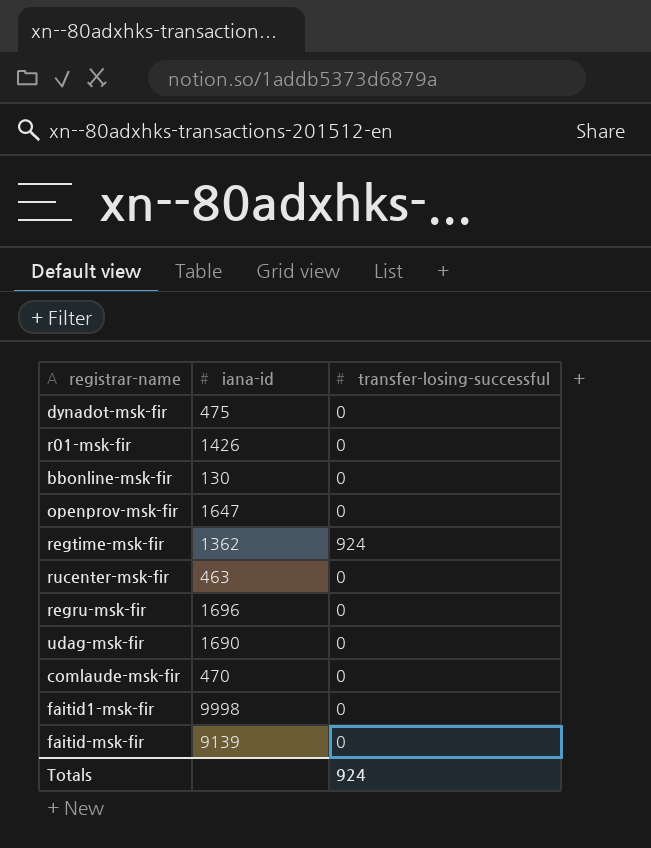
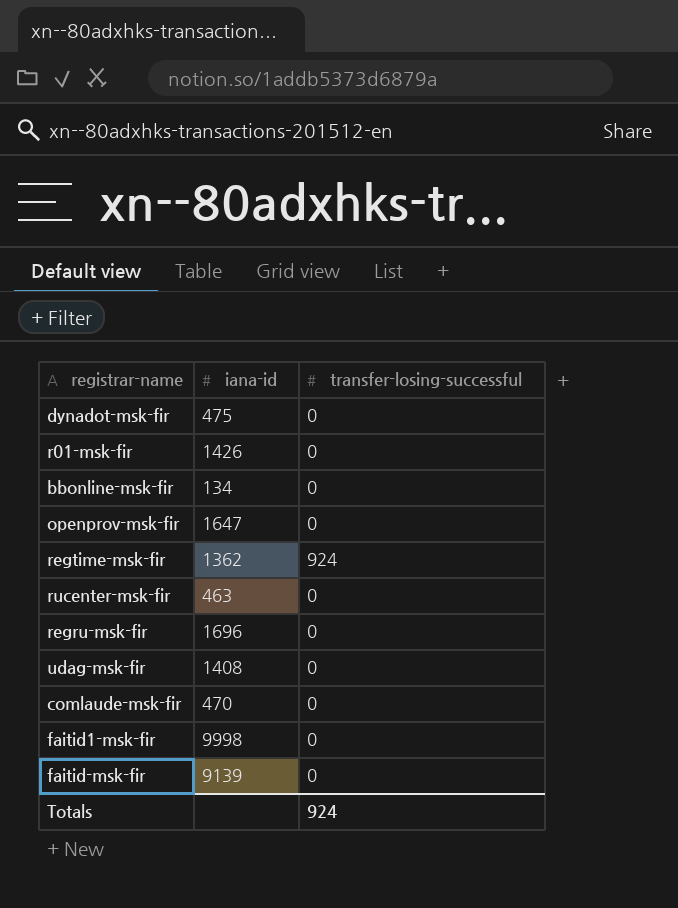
bbonline-msk-fir | iana-id: 130 -> 134
udag-msk-fir | iana-id: 1690 -> 1408

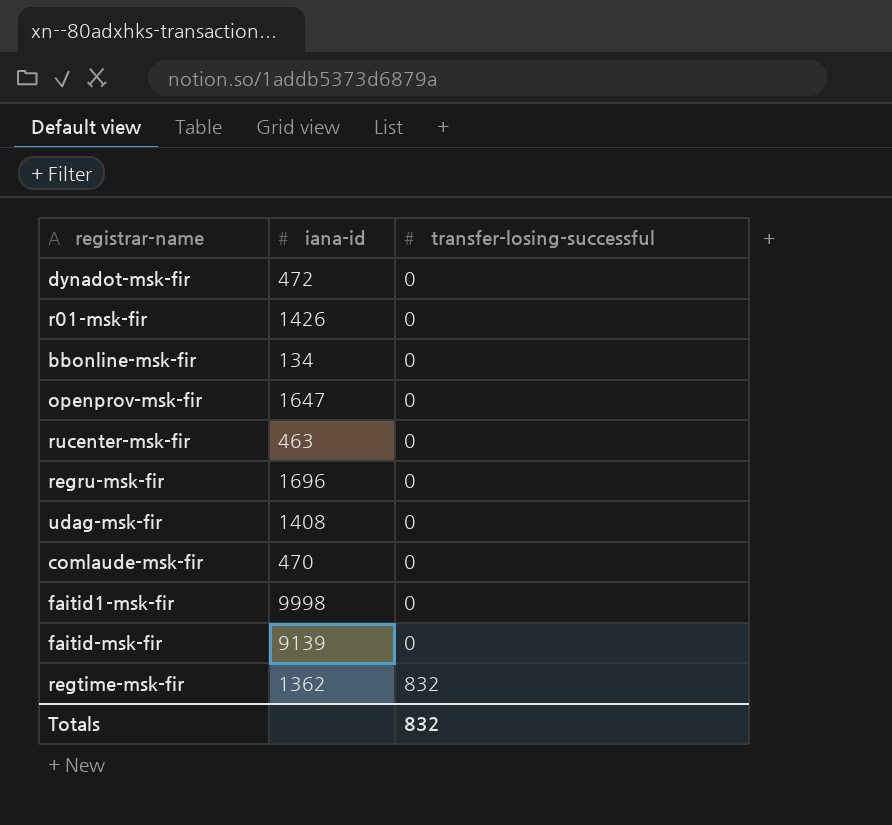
row order: none -> transfer-losing-successful ascending
dynadot-msk-fir | iana-id: 475 -> 472
regtime-msk-fir | transfer-losing-successful: 924 -> 832
Totals | transfer-losing-successful: 924 -> 832

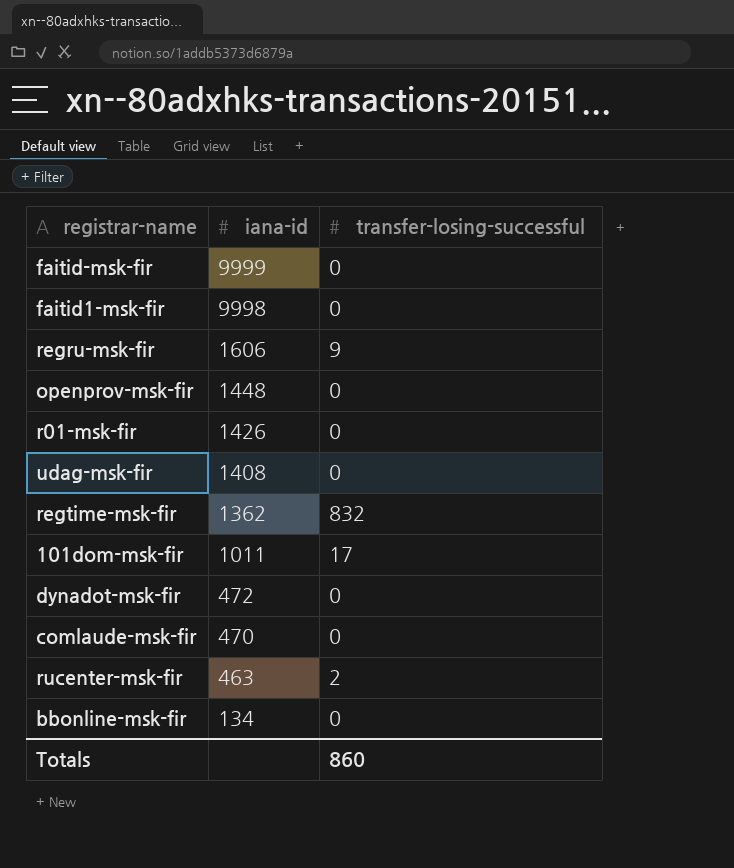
row order: transfer-losing-successful ascending -> iana-id descending
faitid-msk-fir | iana-id: 9139 -> 9999
regru-msk-fir | iana-id: 1696 -> 1606
regru-msk-fir | transfer-losing-successful: 0 -> 9
openprov-msk-fir | iana-id: 1647 -> 1448
row 101dom-msk-fir: none -> 1011 | 17
rucenter-msk-fir | transfer-losing-successful: 0 -> 2
Totals | transfer-losing-successful: 832 -> 860

